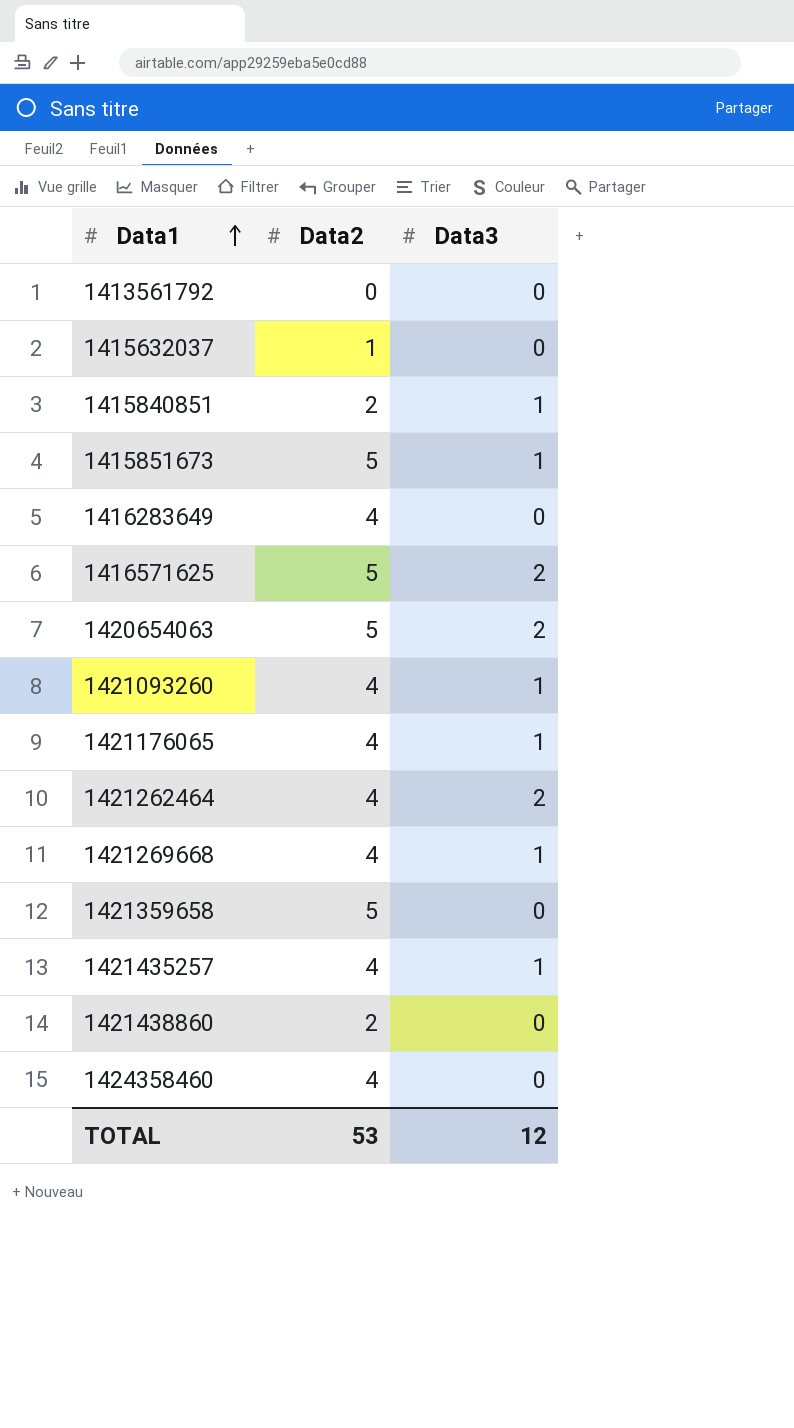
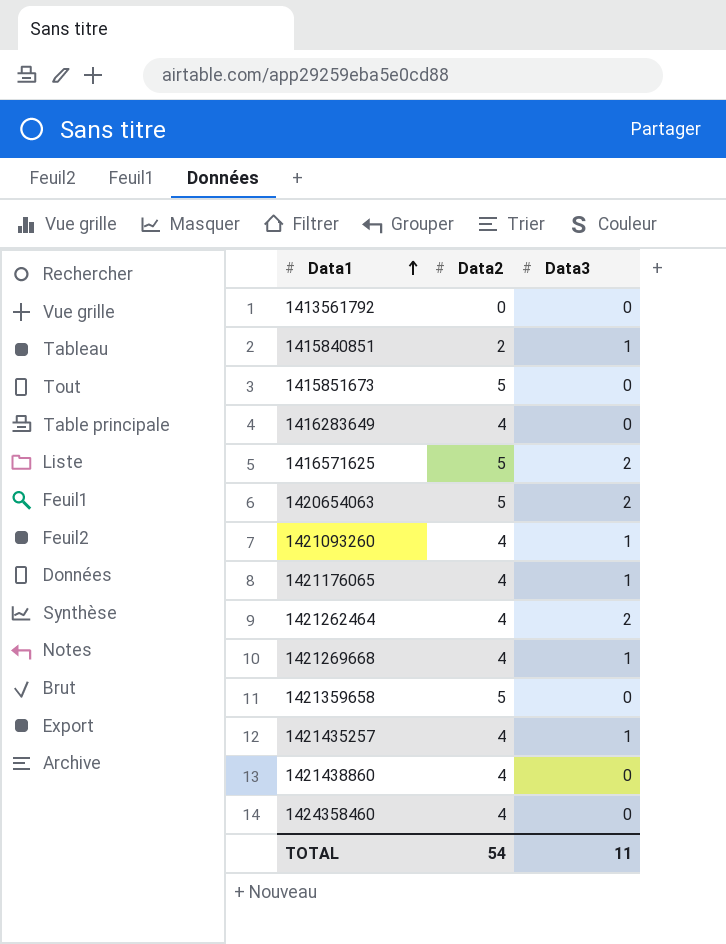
row 1415632037: 1 | 0 -> none
1415851673 | Data3: 1 -> 0
1421438860 | Data2: 2 -> 4
TOTAL | Data2: 53 -> 54
TOTAL | Data3: 12 -> 11

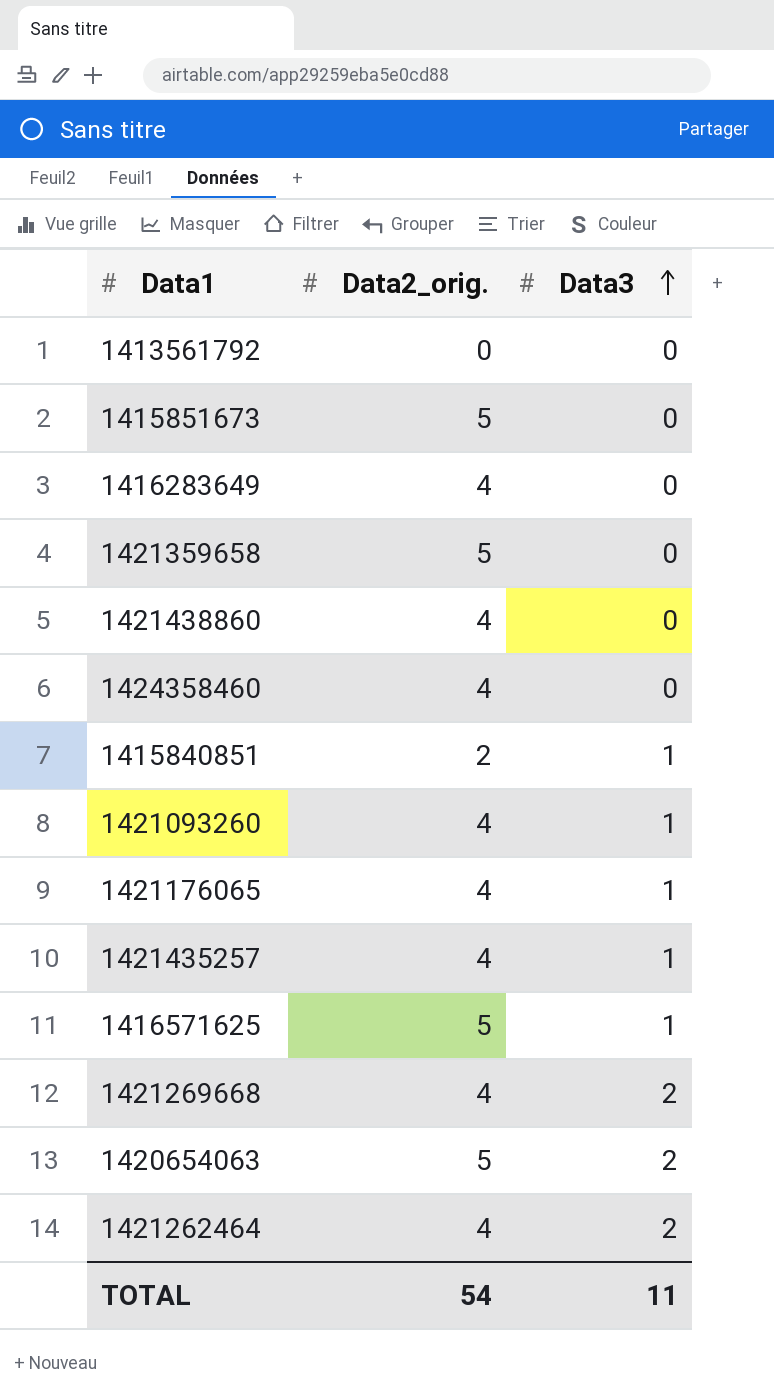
row order: Data1 ascending -> Data3 ascending
column name: Data2 -> Data2_orig.
1416571625 | Data3: 2 -> 1
1421269668 | Data3: 1 -> 2

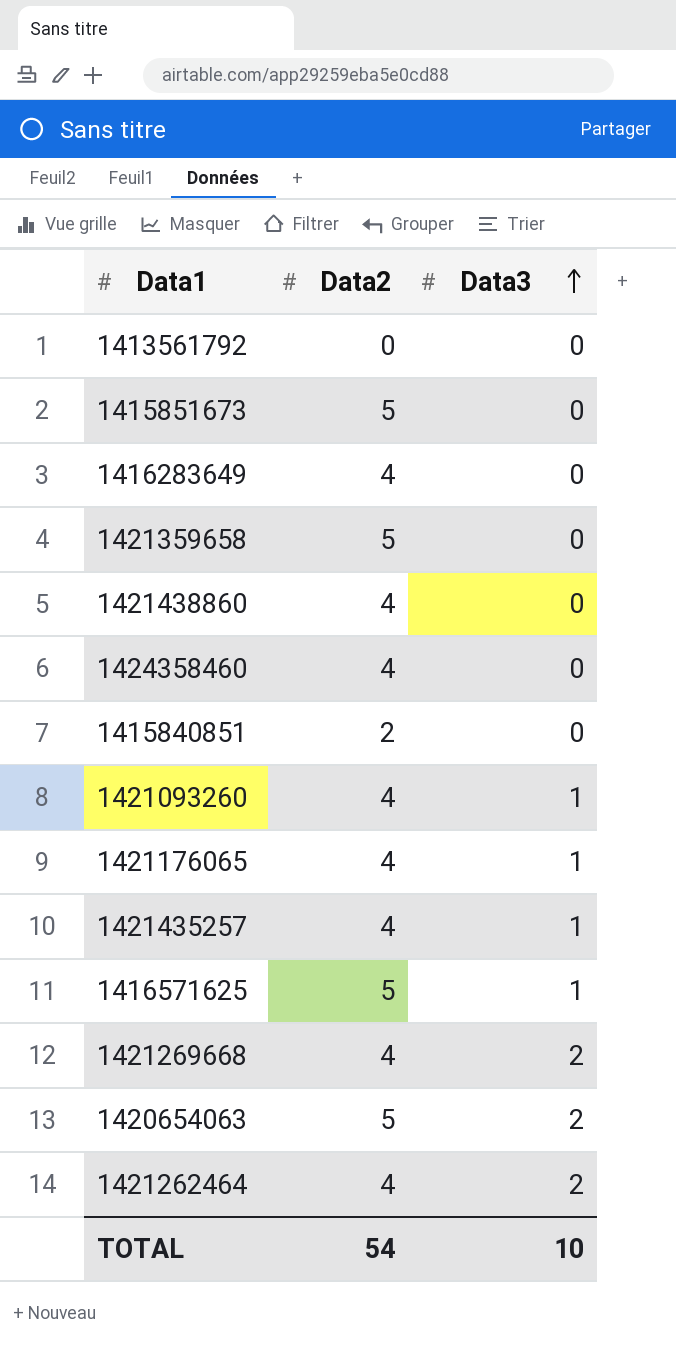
column name: Data2_orig. -> Data2
1415840851 | Data3: 1 -> 0
TOTAL | Data3: 11 -> 10

